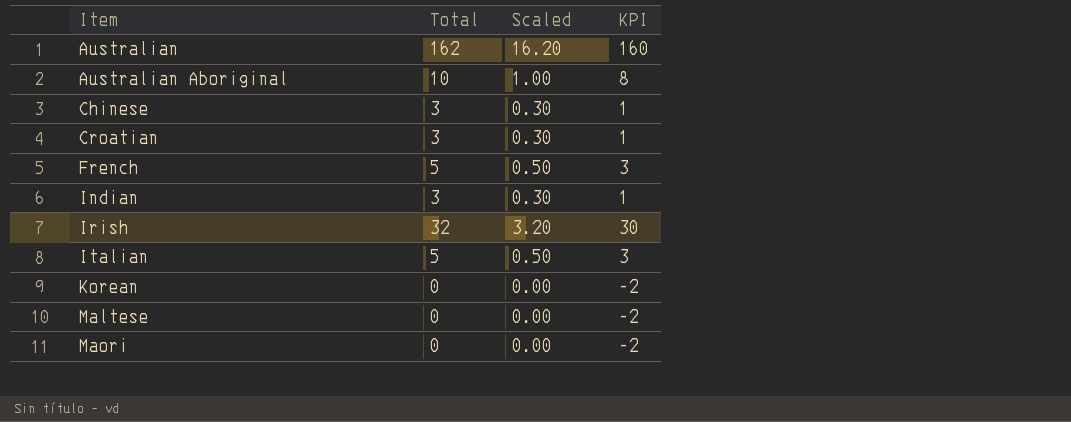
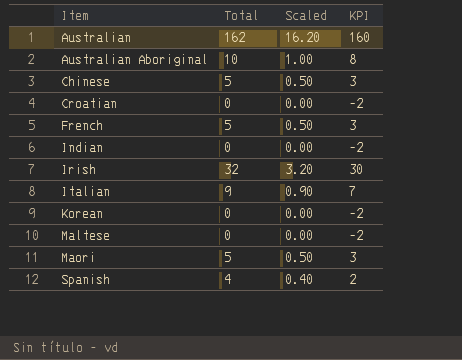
Chinese | Total: 3 -> 5
Chinese | Scaled: 0.30 -> 0.50
Chinese | KPI: 1 -> 3
Croatian | Total: 3 -> 0
Croatian | Scaled: 0.30 -> 0.00
Croatian | KPI: 1 -> -2
Indian | Total: 3 -> 0
Indian | Scaled: 0.30 -> 0.00
Indian | KPI: 1 -> -2
Italian | Total: 5 -> 9
Italian | Scaled: 0.50 -> 0.90
Italian | KPI: 3 -> 7
Maori | Total: 0 -> 5
Maori | Scaled: 0.00 -> 0.50
Maori | KPI: -2 -> 3
row Spanish: none -> 4 | 0.40 | 2

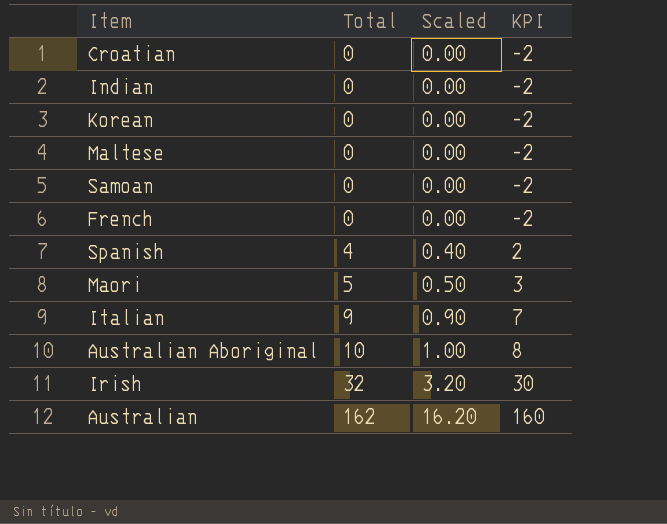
row order: Item ascending -> Total ascending
row Chinese: 5 | 0.50 | 3 -> none
row Samoan: none -> 0 | 0.00 | -2
French | Total: 5 -> 0
French | Scaled: 0.50 -> 0.00
French | KPI: 3 -> -2

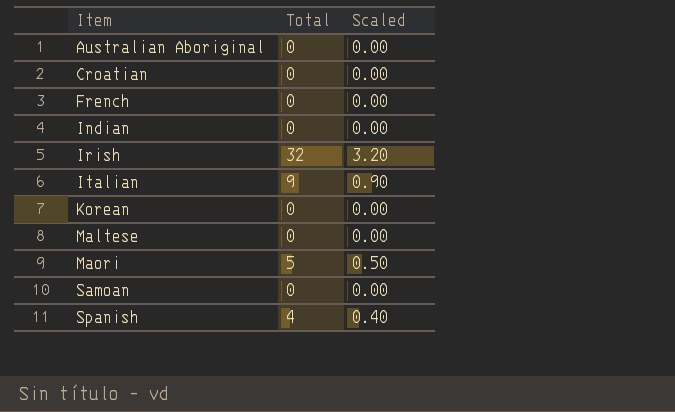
row order: Total ascending -> Item ascending
column KPI | formula: [Total] - 2 -> none
row Australian: 162 | 16.20 | 160 -> none
Australian Aboriginal | Total: 10 -> 0
Australian Aboriginal | Scaled: 1.00 -> 0.00

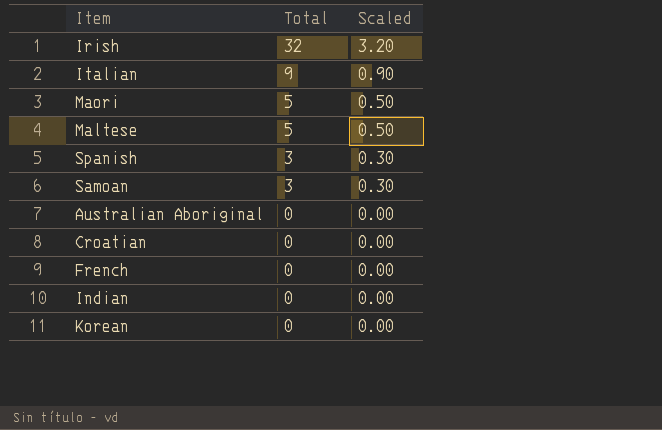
row order: Item ascending -> Total descending
Maltese | Total: 0 -> 5
Maltese | Scaled: 0.00 -> 0.50
Spanish | Total: 4 -> 3
Spanish | Scaled: 0.40 -> 0.30
Samoan | Total: 0 -> 3
Samoan | Scaled: 0.00 -> 0.30

